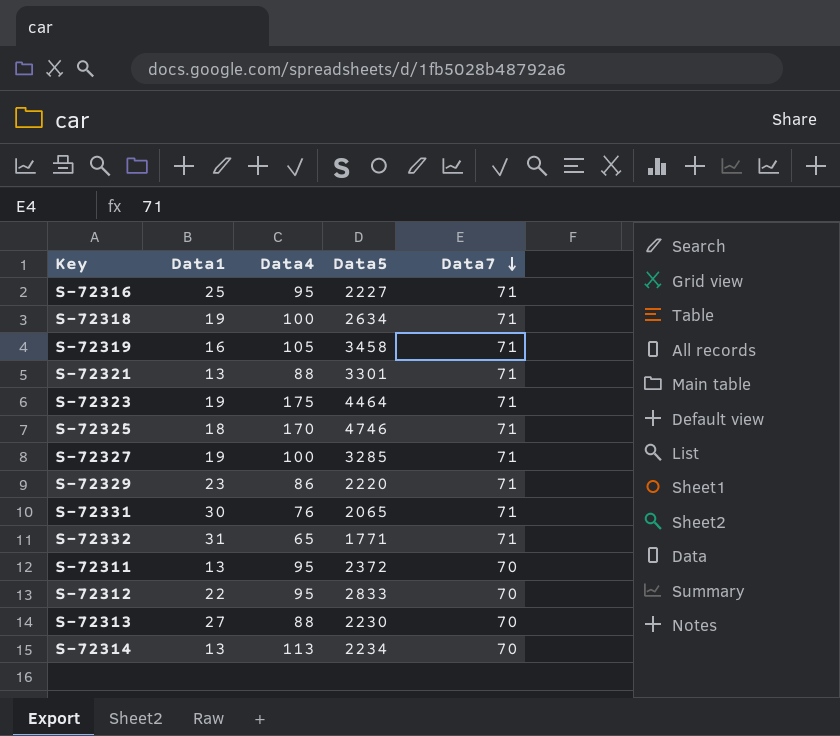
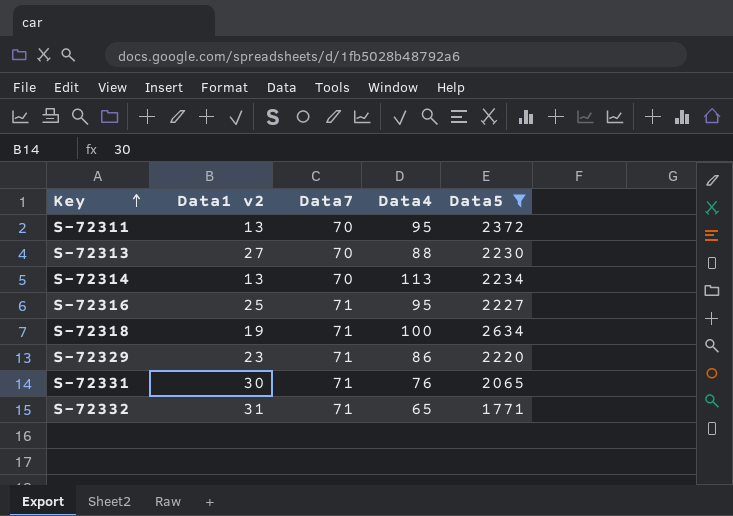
filter: none -> Data5 <= 2634
row order: Data7 descending -> Key ascending
column name: Data1 -> Data1 v2
column Data7 | position: 5 -> 3

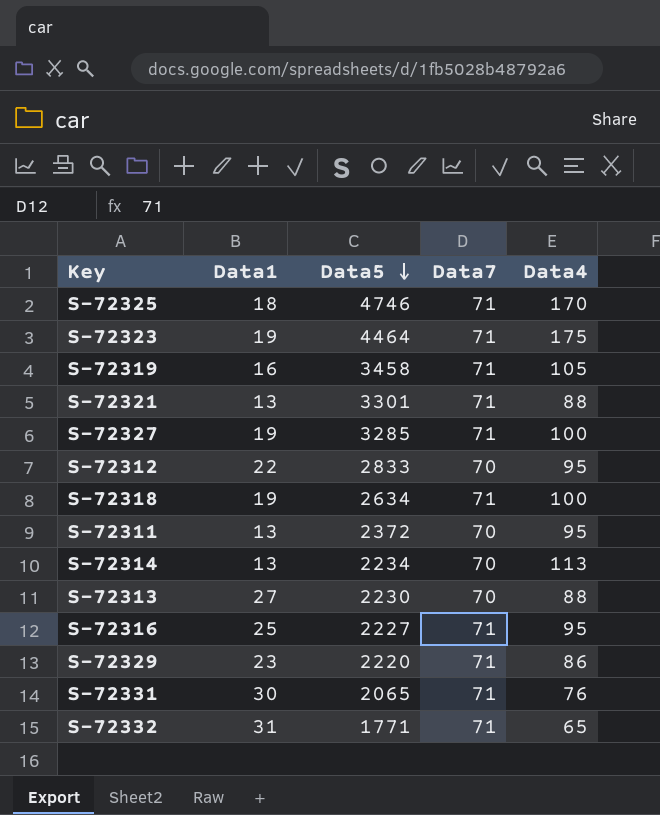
filter: Data5 <= 2634 -> none
row order: Key ascending -> Data5 descending
column name: Data1 v2 -> Data1
column Data5 | position: 5 -> 3

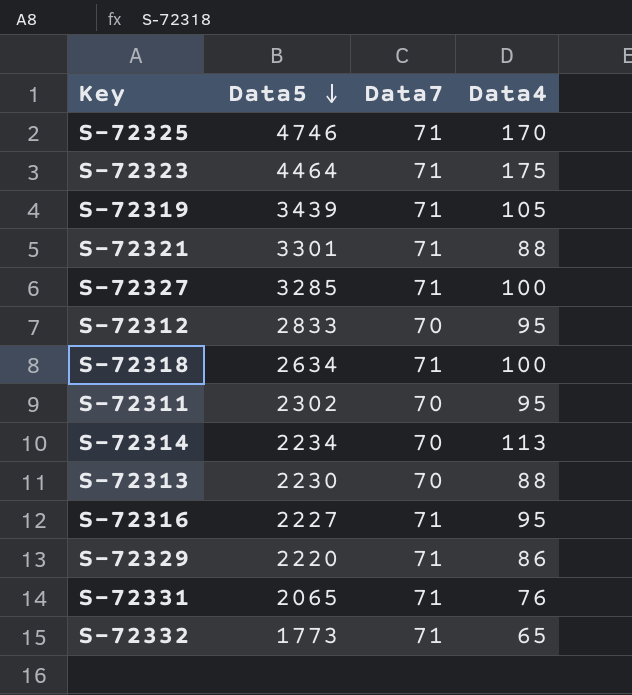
column Data1 | position: 2 -> none
S-72319 | Data5: 3458 -> 3439
S-72311 | Data5: 2372 -> 2302
S-72332 | Data5: 1771 -> 1773

